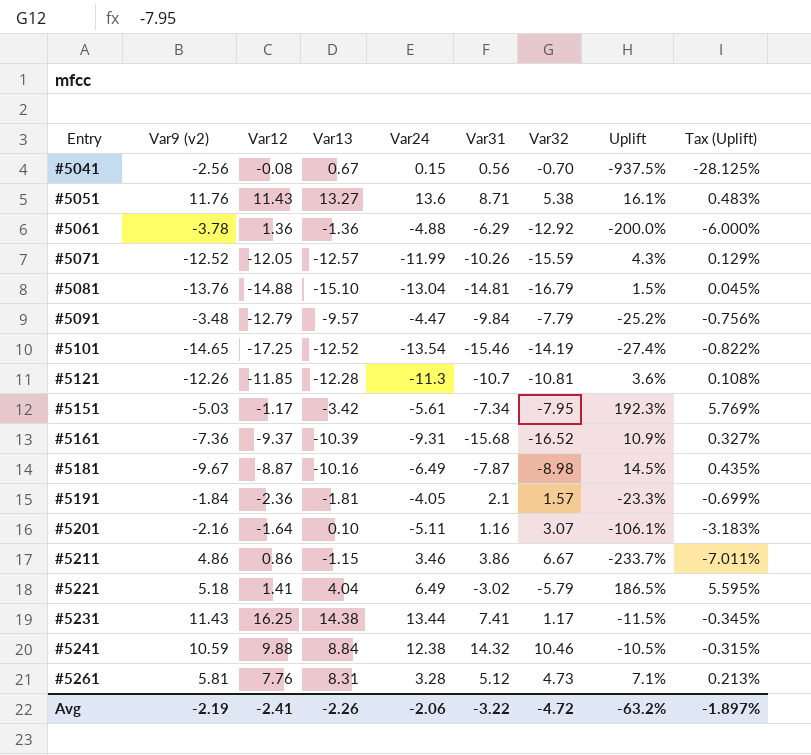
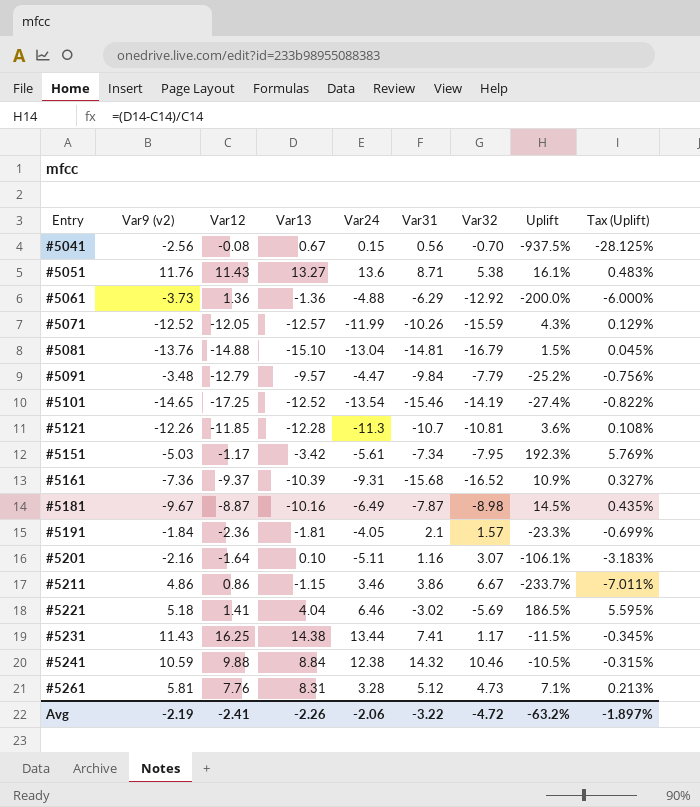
#5061 | Var9 (v2): -3.78 -> -3.73
#5221 | Var24: 6.49 -> 6.46
#5221 | Var32: -5.79 -> -5.69

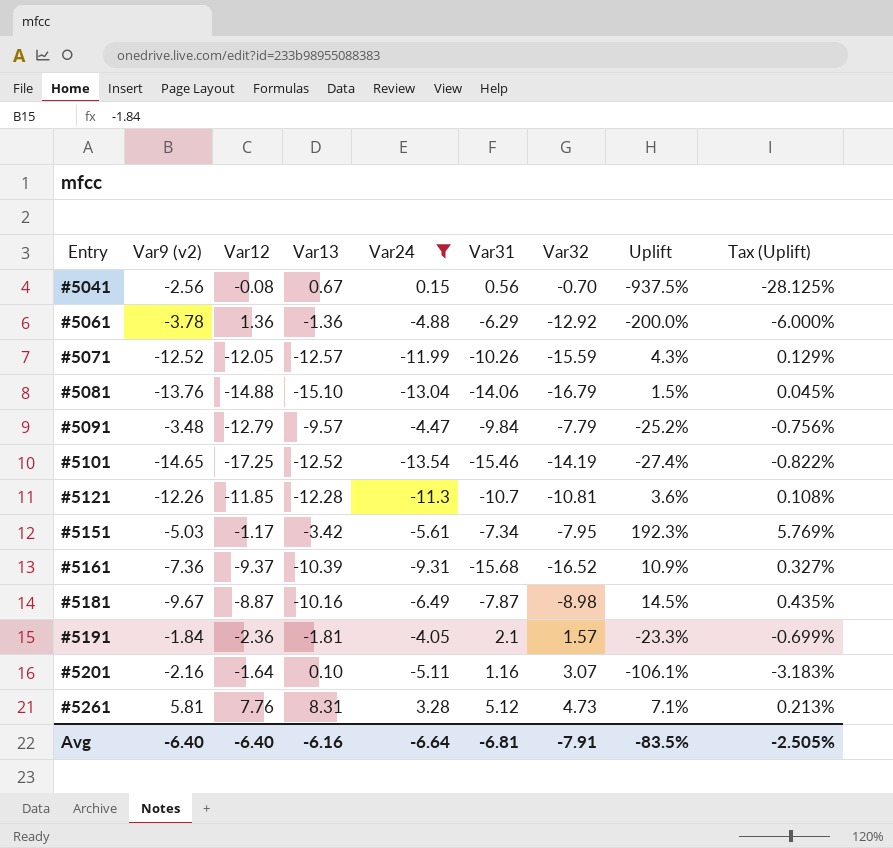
filter: none -> Var24 <= 3.28
#5061 | Var9 (v2): -3.73 -> -3.78
#5081 | Var31: -14.81 -> -14.06
Avg | Var9 (v2): -2.19 -> -6.40
Avg | Var12: -2.41 -> -6.40
Avg | Var13: -2.26 -> -6.16
Avg | Var24: -2.06 -> -6.64
Avg | Var31: -3.22 -> -6.81
Avg | Var32: -4.72 -> -7.91
Avg | Uplift: -63.2% -> -83.5%
Avg | Tax (Uplift): -1.897% -> -2.505%

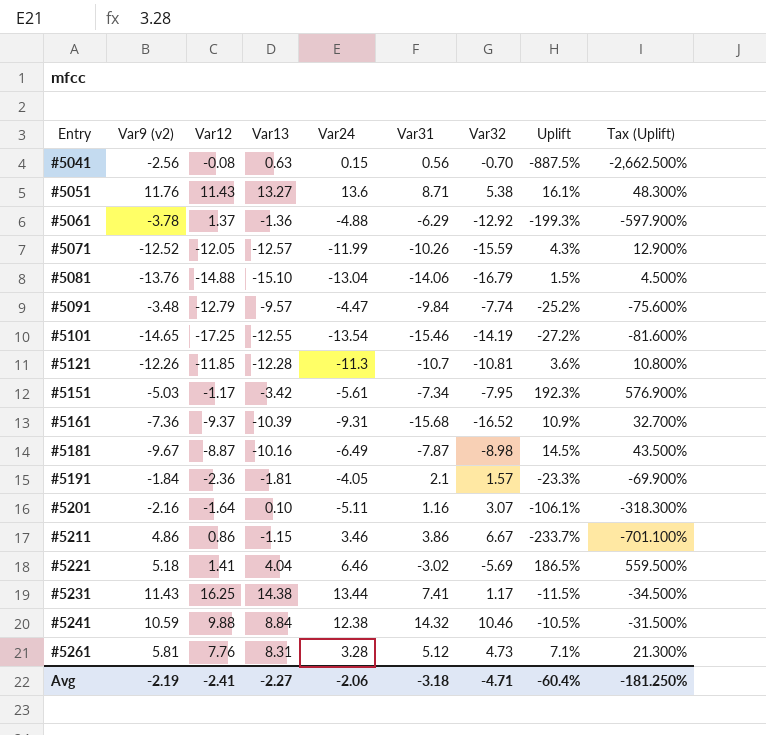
filter: Var24 <= 3.28 -> none
column Tax (Uplift) | formula: [Uplift] * 0.03 -> [Uplift] * 3
#5041 | Var13: 0.67 -> 0.63
#5041 | Uplift: -937.5% -> -887.5%
#5061 | Var12: 1.36 -> 1.37
#5061 | Uplift: -200.0% -> -199.3%
#5091 | Var32: -7.79 -> -7.74
#5101 | Var13: -12.52 -> -12.55
#5101 | Uplift: -27.4% -> -27.2%
Avg | Var9 (v2): -6.40 -> -2.19
Avg | Var12: -6.40 -> -2.41
Avg | Var13: -6.16 -> -2.27
Avg | Var24: -6.64 -> -2.06
Avg | Var31: -6.81 -> -3.18
Avg | Var32: -7.91 -> -4.71
Avg | Uplift: -83.5% -> -60.4%
Avg | Tax (Uplift): -2.505% -> -181.250%

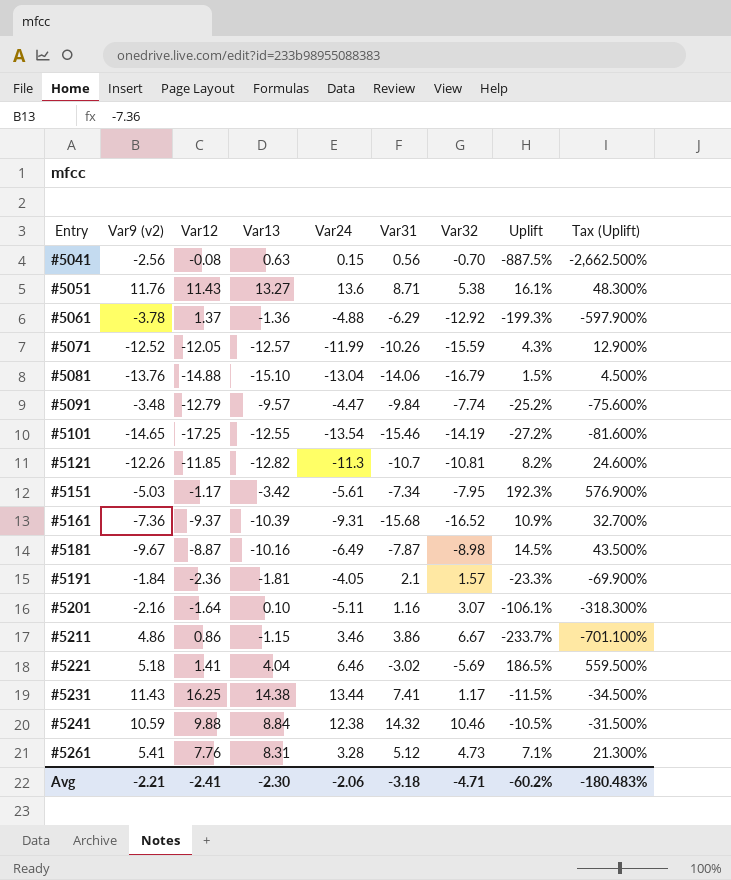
#5121 | Var13: -12.28 -> -12.82
#5121 | Uplift: 3.6% -> 8.2%
#5121 | Tax (Uplift): 10.800% -> 24.600%
#5261 | Var9 (v2): 5.81 -> 5.41
Avg | Var9 (v2): -2.19 -> -2.21
Avg | Var13: -2.27 -> -2.30
Avg | Uplift: -60.4% -> -60.2%
Avg | Tax (Uplift): -181.250% -> -180.483%

